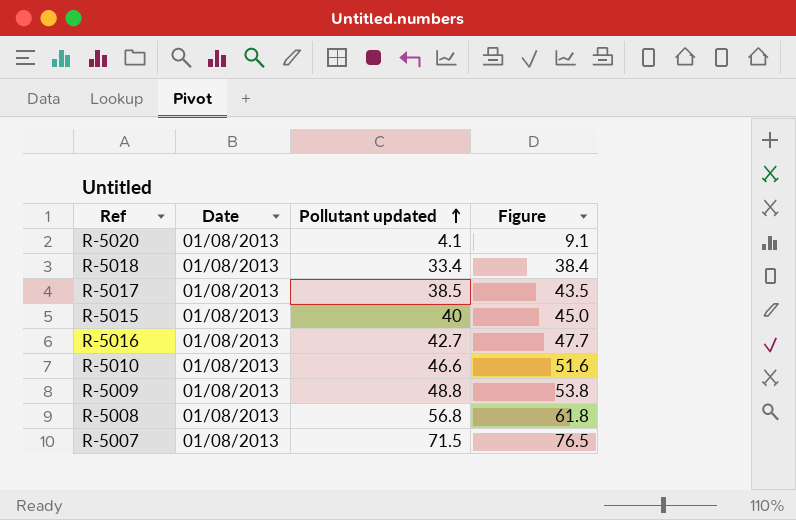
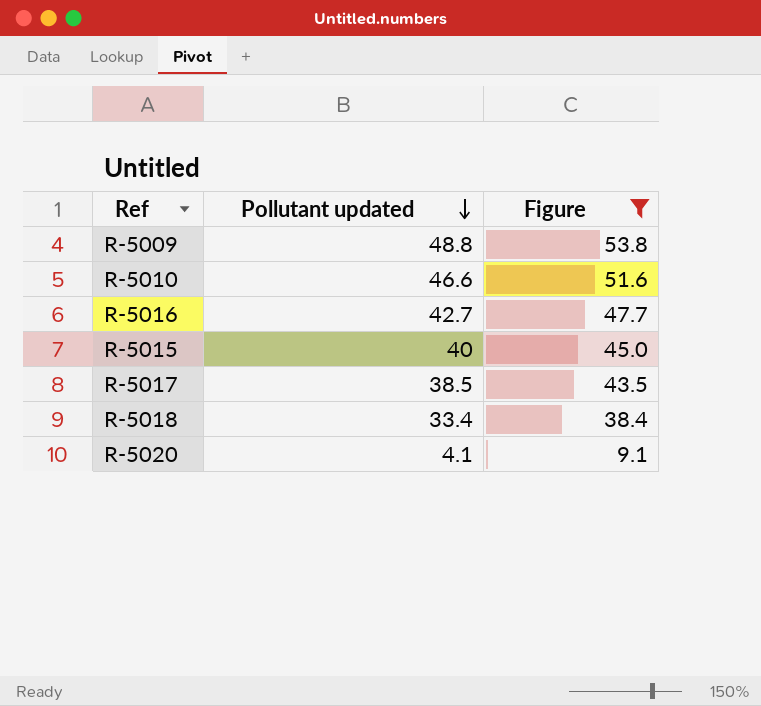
filter: none -> Figure <= 53.8
row order: Pollutant updated ascending -> Pollutant updated descending
column Date | position: 2 -> none

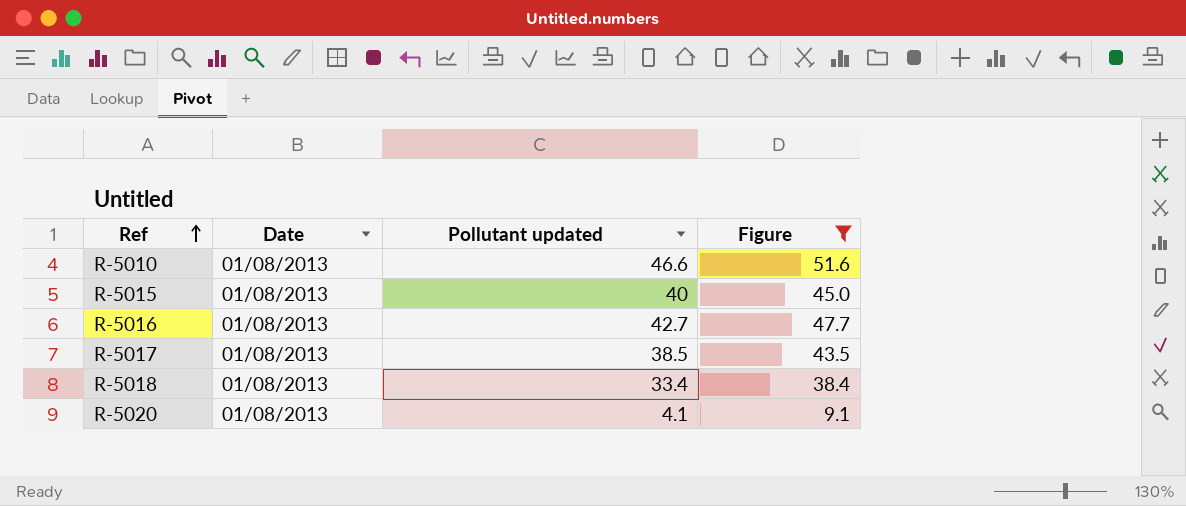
row order: Pollutant updated descending -> Ref ascending
column Date | position: none -> 2
row R-5009: 48.8 | 53.8 -> none

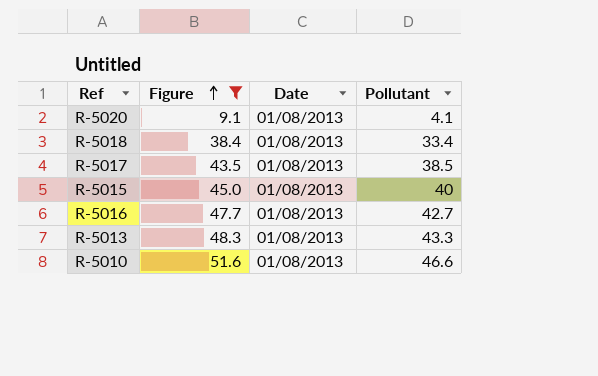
row order: Ref ascending -> Figure ascending
column Figure | position: 4 -> 2
column name: Pollutant updated -> Pollutant
row R-5013: none -> 48.3 | 01/08/2013 | 43.3

